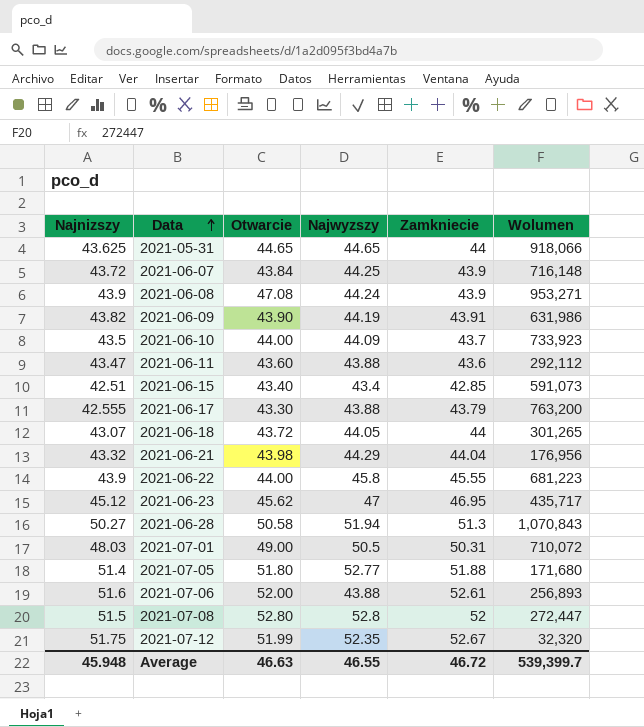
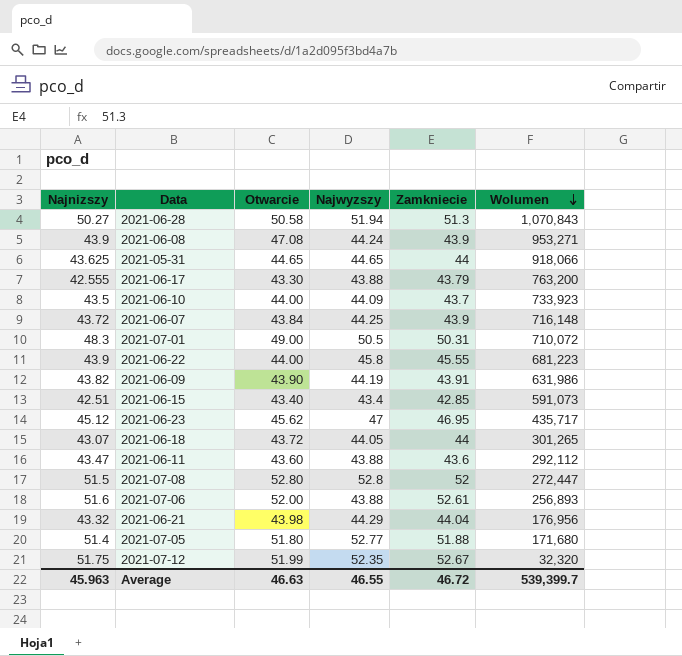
row order: Data ascending -> Wolumen descending
2021-07-01 | Najnizszy: 48.03 -> 48.3
Average | Najnizszy: 45.948 -> 45.963

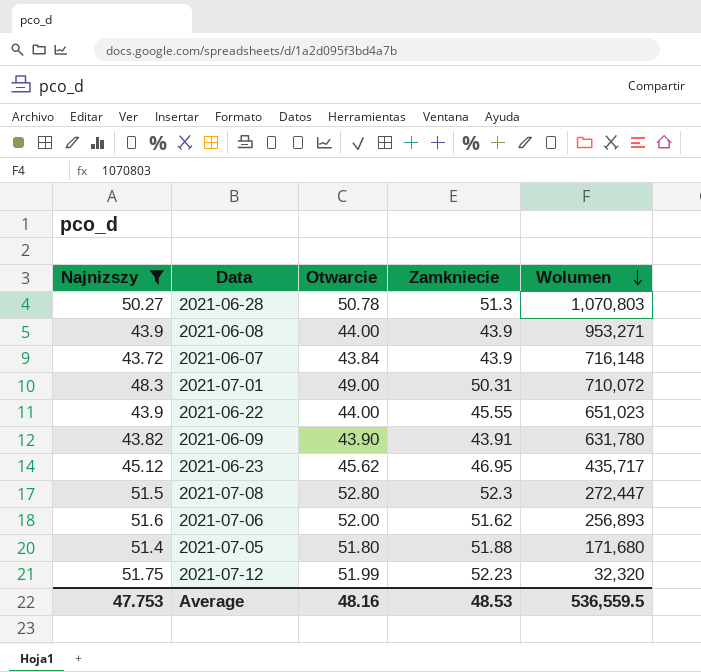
filter: none -> Najnizszy >= 43.72
column Najwyzszy | position: 4 -> none
2021-06-28 | Otwarcie: 50.58 -> 50.78
2021-06-28 | Wolumen: 1,070,843 -> 1,070,803
2021-06-08 | Otwarcie: 47.08 -> 44.00
2021-06-22 | Wolumen: 681,223 -> 651,023
2021-06-09 | Wolumen: 631,986 -> 631,780
2021-07-08 | Zamkniecie: 52 -> 52.3
2021-07-06 | Zamkniecie: 52.61 -> 51.62
2021-07-12 | Zamkniecie: 52.67 -> 52.23
Average | Najnizszy: 45.963 -> 47.753
Average | Otwarcie: 46.63 -> 48.16
Average | Zamkniecie: 46.72 -> 48.53
Average | Wolumen: 539,399.7 -> 536,559.5

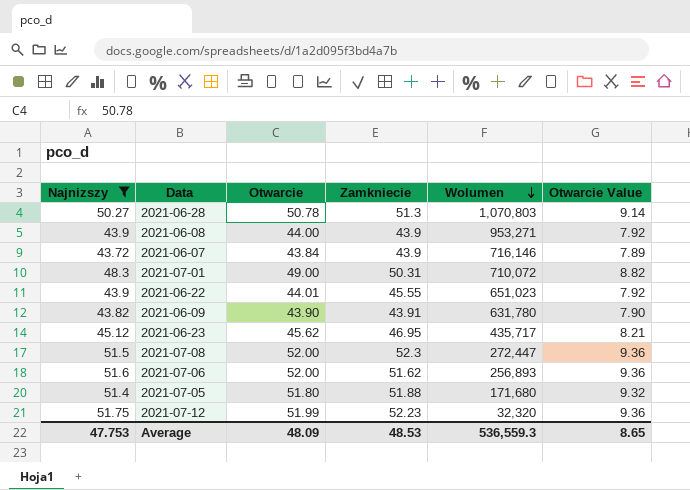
column Otwarcie Value | formula: none -> [Otwarcie] * 0.18
2021-06-07 | Wolumen: 716,148 -> 716,146
2021-06-22 | Otwarcie: 44.00 -> 44.01
2021-07-08 | Otwarcie: 52.80 -> 52.00
Average | Otwarcie: 48.16 -> 48.09
Average | Wolumen: 536,559.5 -> 536,559.3

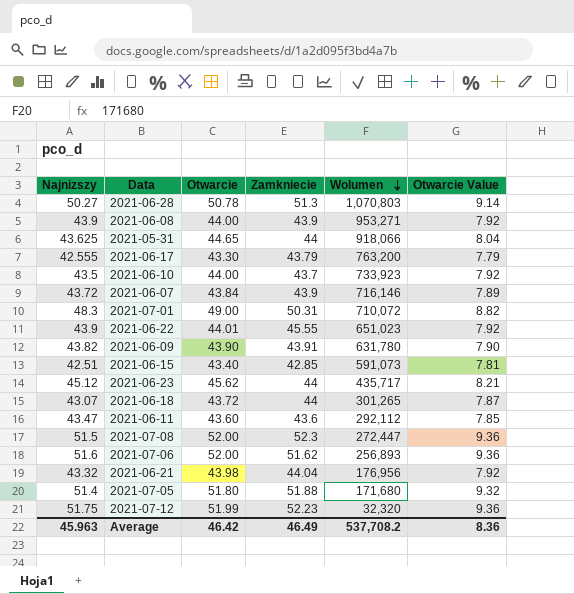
filter: Najnizszy >= 43.72 -> none
2021-06-23 | Zamkniecie: 46.95 -> 44
Average | Najnizszy: 47.753 -> 45.963
Average | Otwarcie: 48.09 -> 46.42
Average | Zamkniecie: 48.53 -> 46.49
Average | Wolumen: 536,559.3 -> 537,708.2
Average | Otwarcie Value: 8.65 -> 8.36

